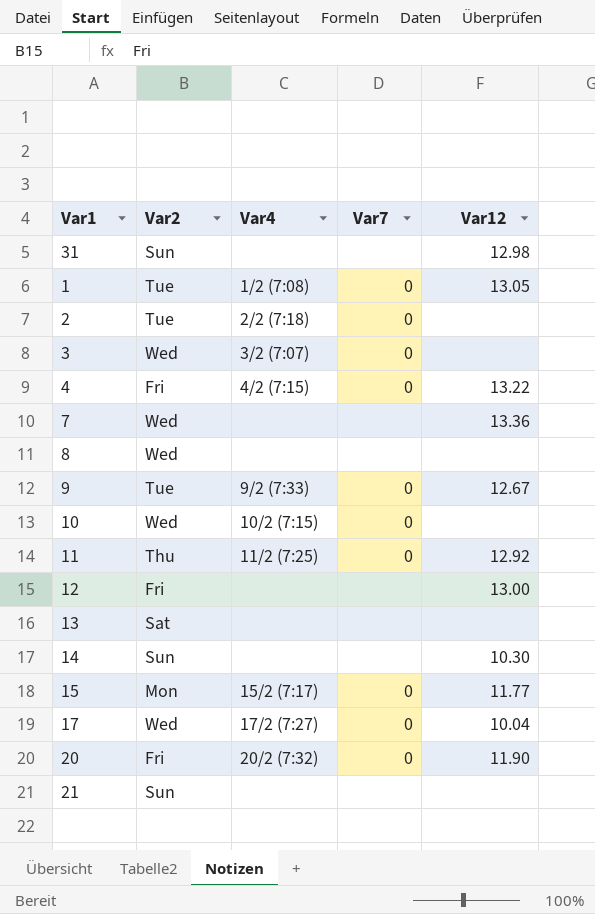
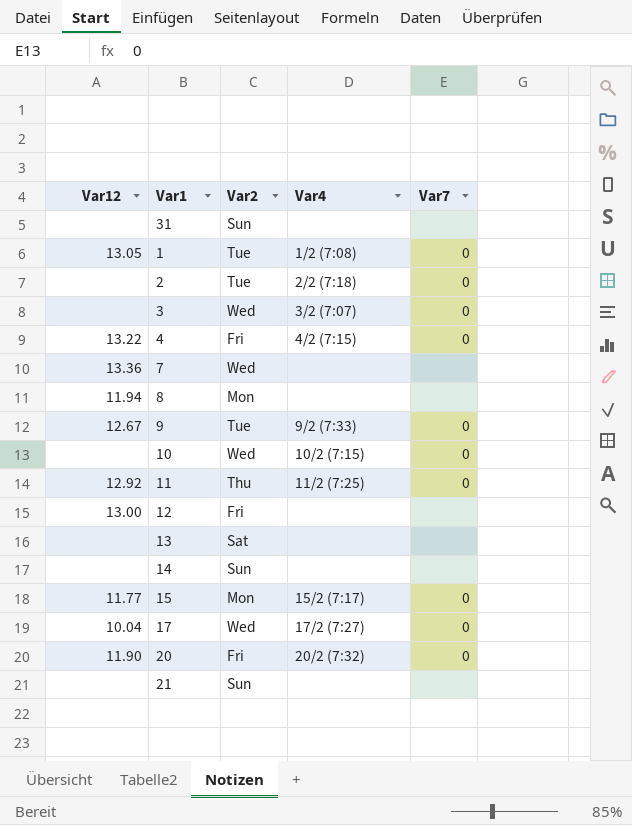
column Var12 | position: 5 -> 1
31 | Var12: 12.98 -> none
8 | Var12: none -> 11.94
8 | Var2: Wed -> Mon
14 | Var12: 10.30 -> none

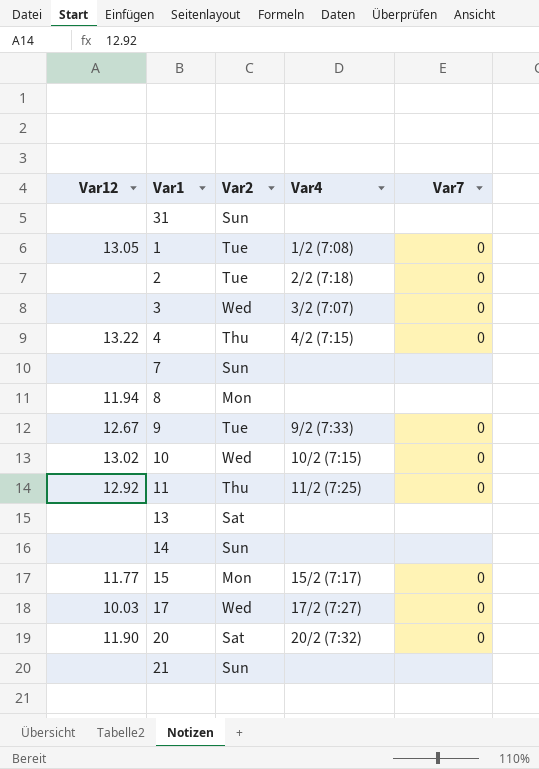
row 12: 13.00 | Fri | none | none -> none
4 | Var2: Fri -> Thu
7 | Var12: 13.36 -> none
7 | Var2: Wed -> Sun
10 | Var12: none -> 13.02
17 | Var12: 10.04 -> 10.03
20 | Var2: Fri -> Sat

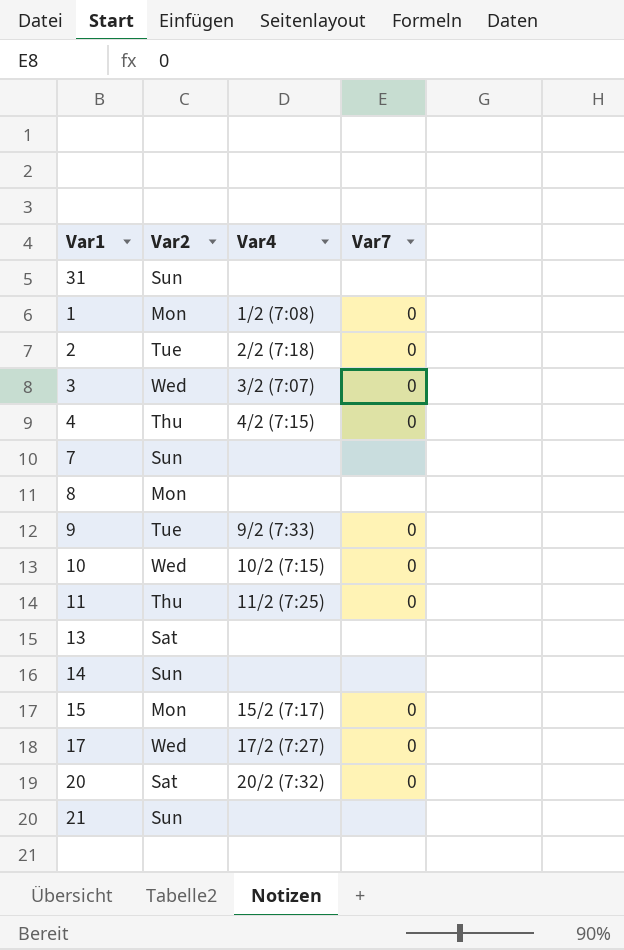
column Var12 | position: 1 -> none
1 | Var2: Tue -> Mon

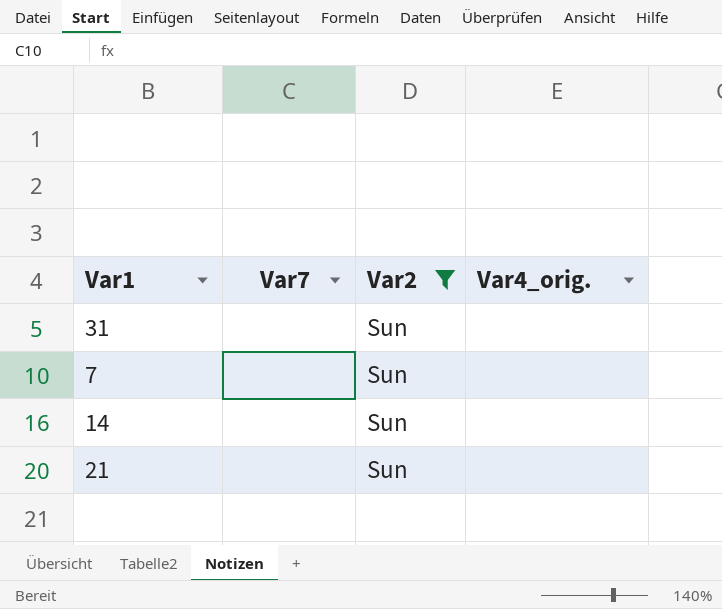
filter: none -> Var2 = Sun
column Var7 | position: 4 -> 2
column name: Var4 -> Var4_orig.

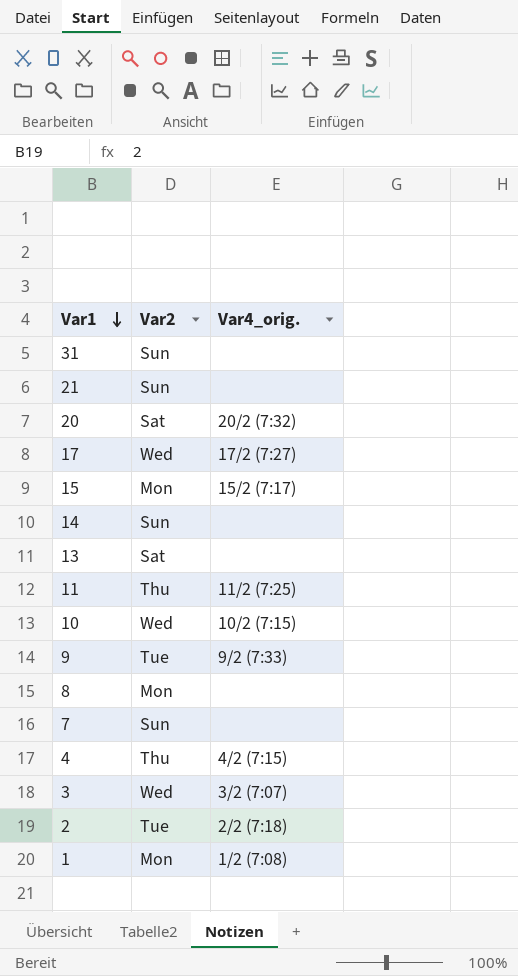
filter: Var2 = Sun -> none
row order: none -> Var1 descending
column Var7 | position: 2 -> none

